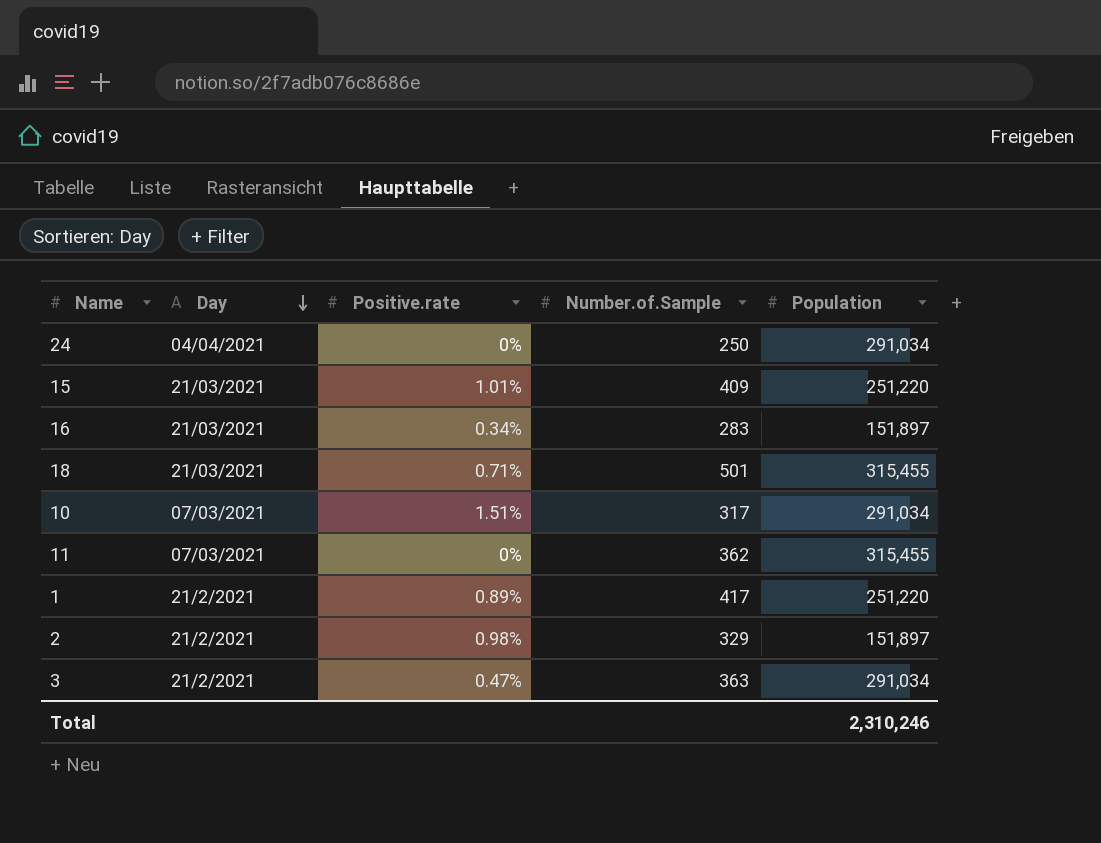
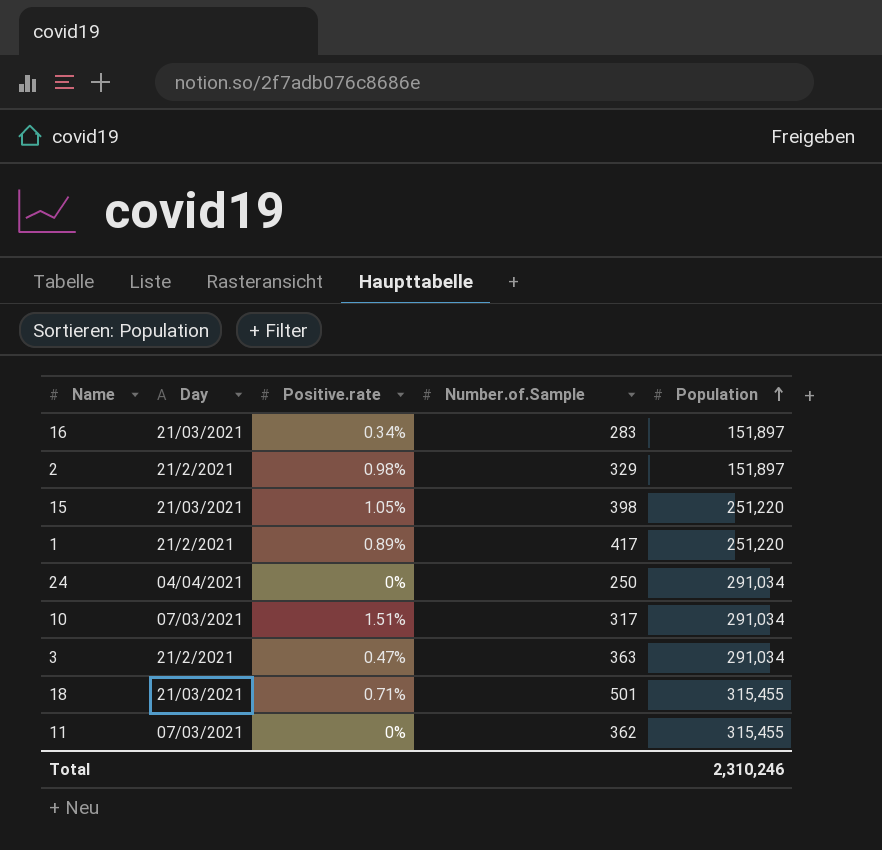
row order: Day descending -> Population ascending
15 | Positive.rate: 1.01% -> 1.05%
15 | Number.of.Sample: 409 -> 398

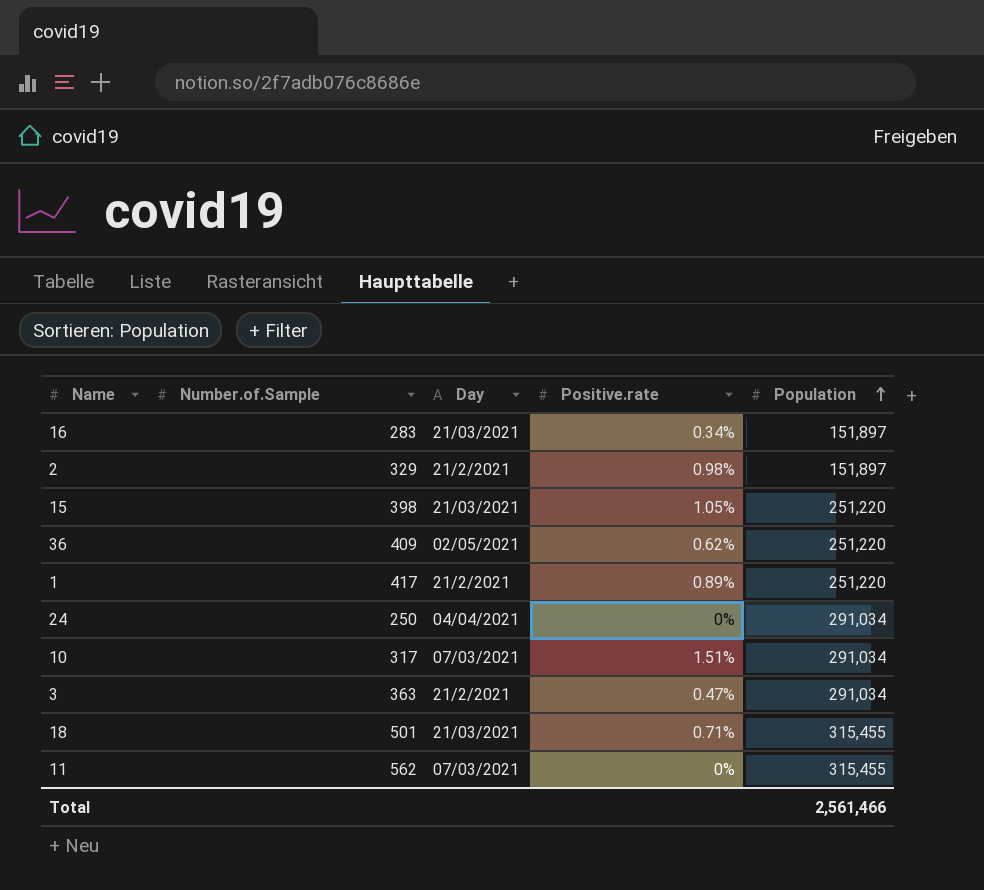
column Number.of.Sample | position: 4 -> 2
row 36: none -> 409 | 02/05/2021 | 0.62% | 251,220
11 | Number.of.Sample: 362 -> 562
Total | Population: 2,310,246 -> 2,561,466

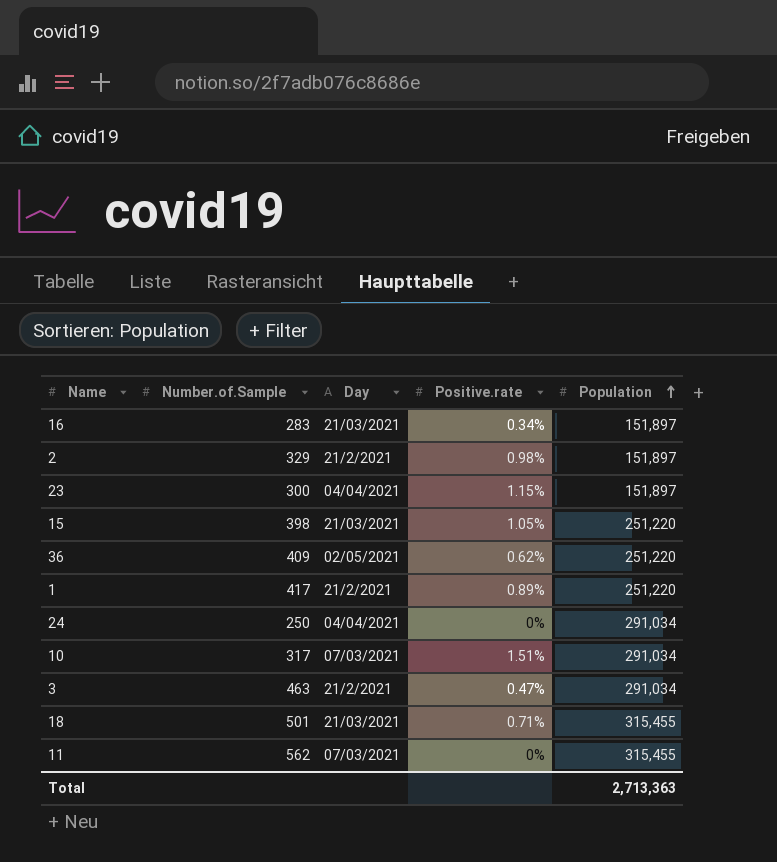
row 23: none -> 300 | 04/04/2021 | 1.15% | 151,897
3 | Number.of.Sample: 363 -> 463
Total | Population: 2,561,466 -> 2,713,363

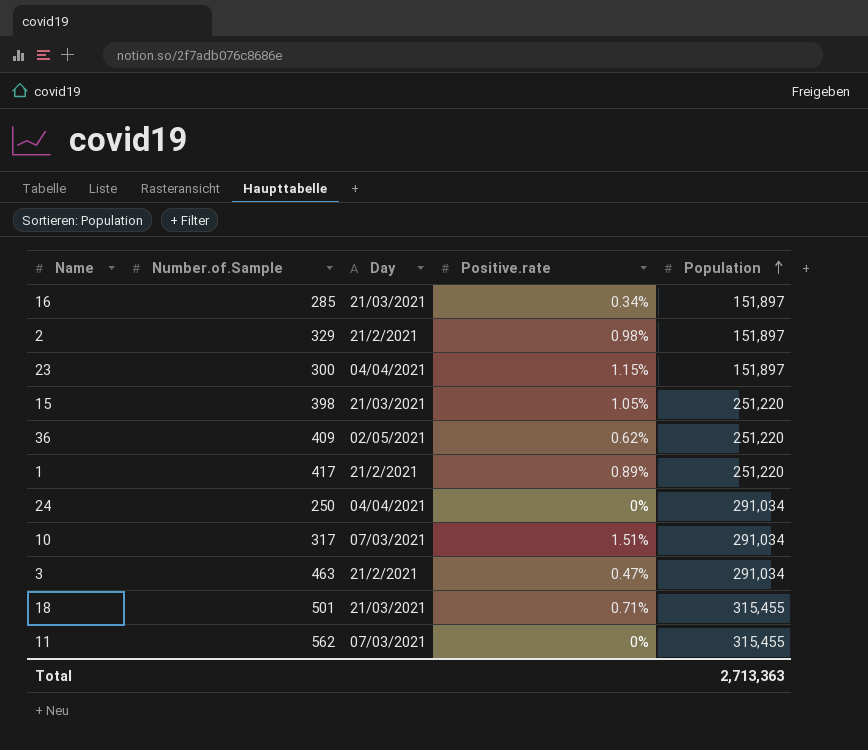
16 | Number.of.Sample: 283 -> 285

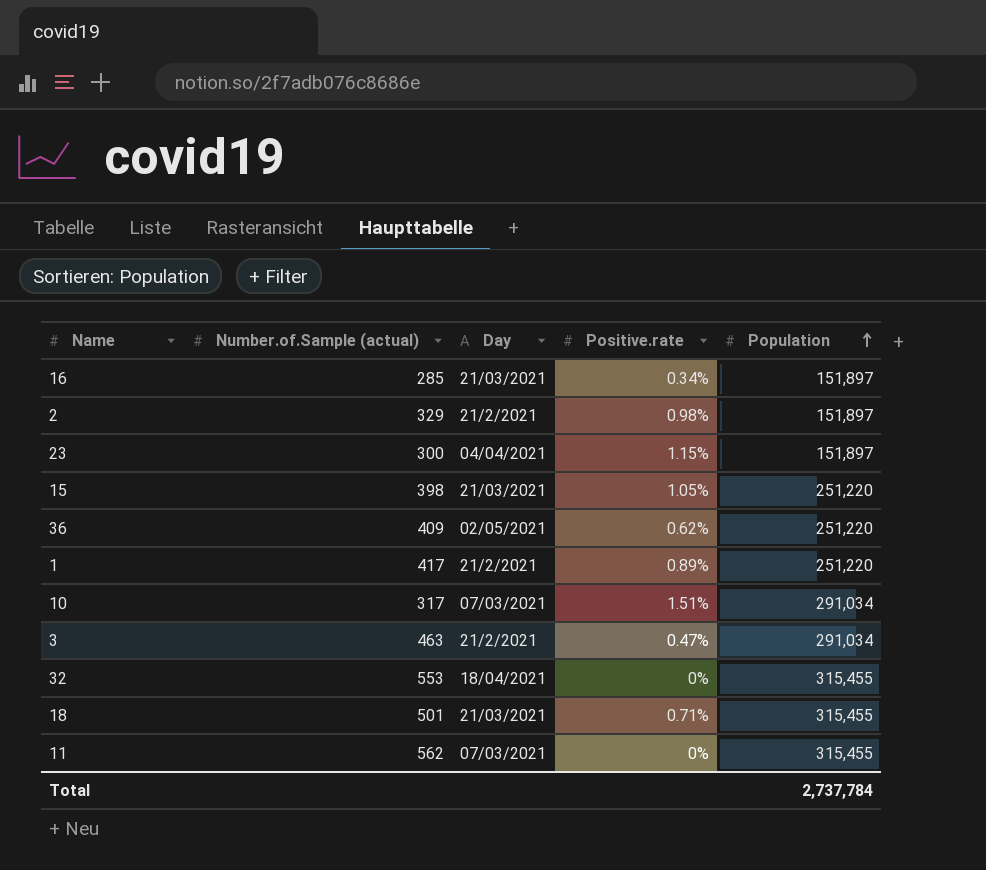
column name: Number.of.Sample -> Number.of.Sample (actual)
row 24: 250 | 04/04/2021 | 0% | 291,034 -> none
row 32: none -> 553 | 18/04/2021 | 0% | 315,455
Total | Population: 2,713,363 -> 2,737,784

